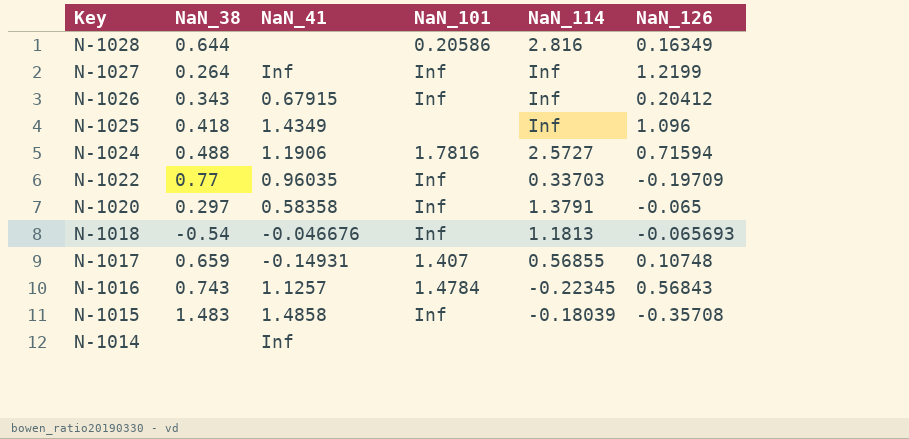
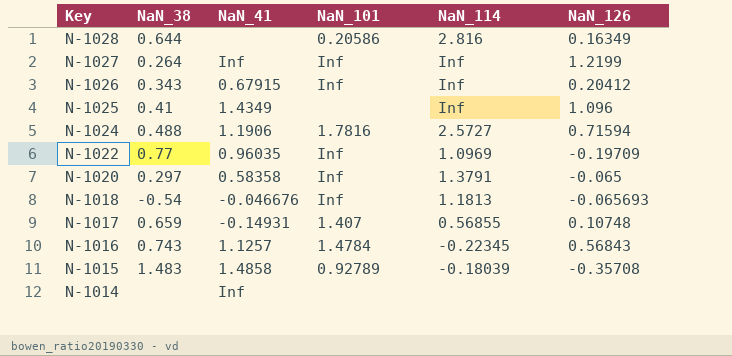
N-1025 | NaN_38: 0.418 -> 0.41
N-1022 | NaN_114: 0.33703 -> 1.0969
N-1015 | NaN_101: Inf -> 0.92789

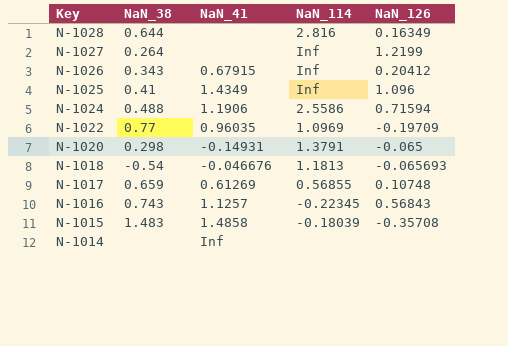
column NaN_101 | position: 4 -> none
N-1027 | NaN_41: Inf -> none
N-1024 | NaN_114: 2.5727 -> 2.5586
N-1020 | NaN_38: 0.297 -> 0.298
N-1020 | NaN_41: 0.58358 -> -0.14931
N-1017 | NaN_41: -0.14931 -> 0.61269

